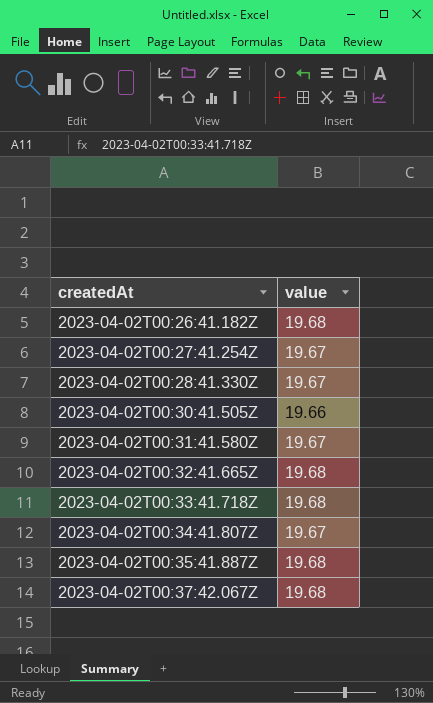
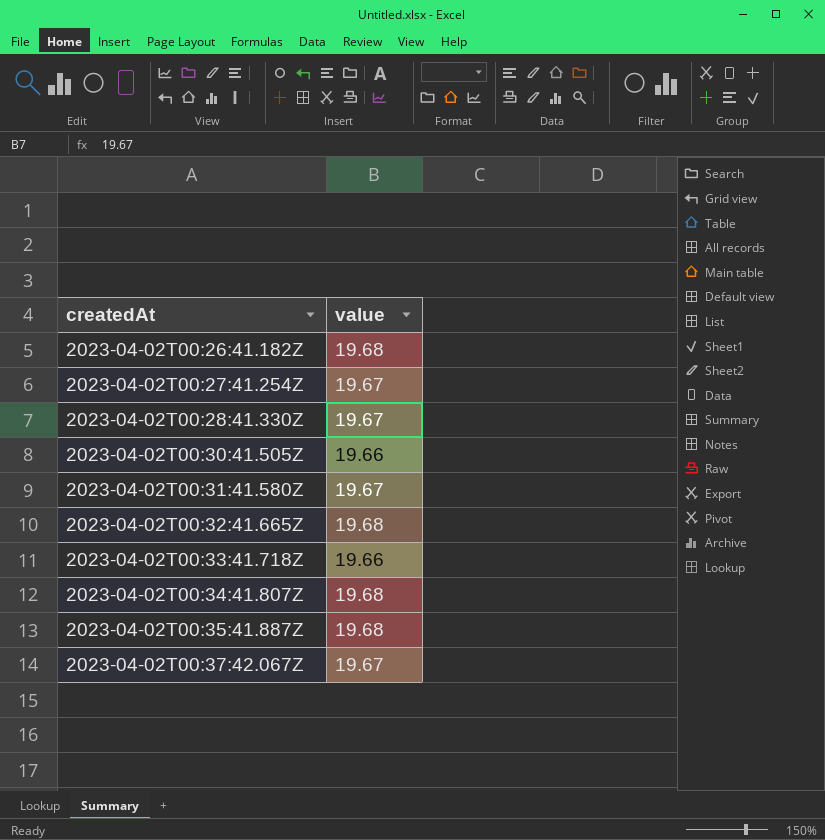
2023-04-02T00:33:41.718Z | value: 19.68 -> 19.66
2023-04-02T00:34:41.807Z | value: 19.67 -> 19.68
2023-04-02T00:37:42.067Z | value: 19.68 -> 19.67

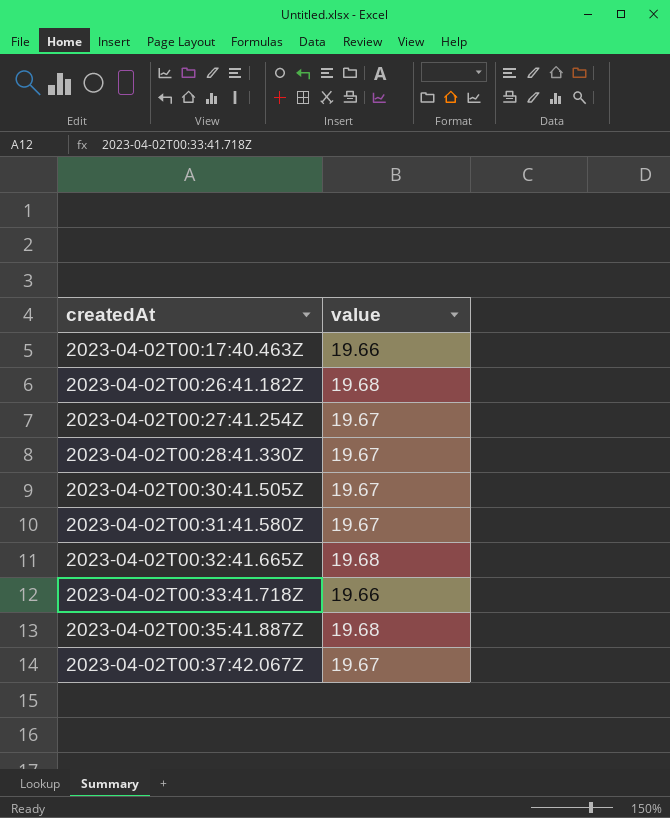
row 2023-04-02T00:34:41.807Z: 19.68 -> none
row 2023-04-02T00:17:40.463Z: none -> 19.66
2023-04-02T00:30:41.505Z | value: 19.66 -> 19.67

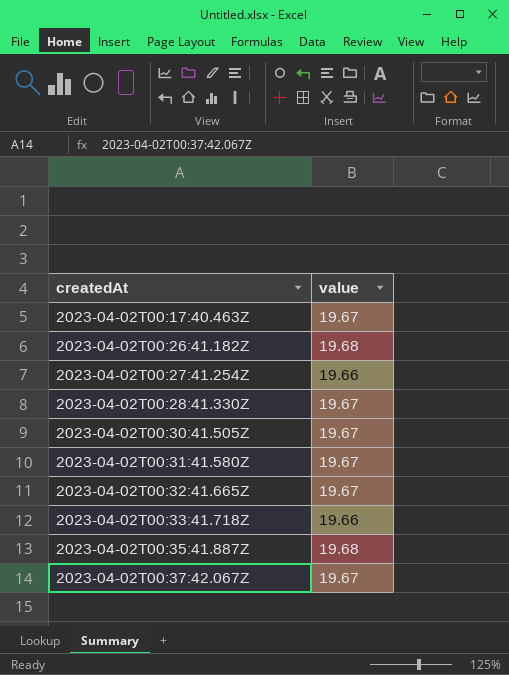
2023-04-02T00:17:40.463Z | value: 19.66 -> 19.67
2023-04-02T00:27:41.254Z | value: 19.67 -> 19.66
2023-04-02T00:32:41.665Z | value: 19.68 -> 19.67

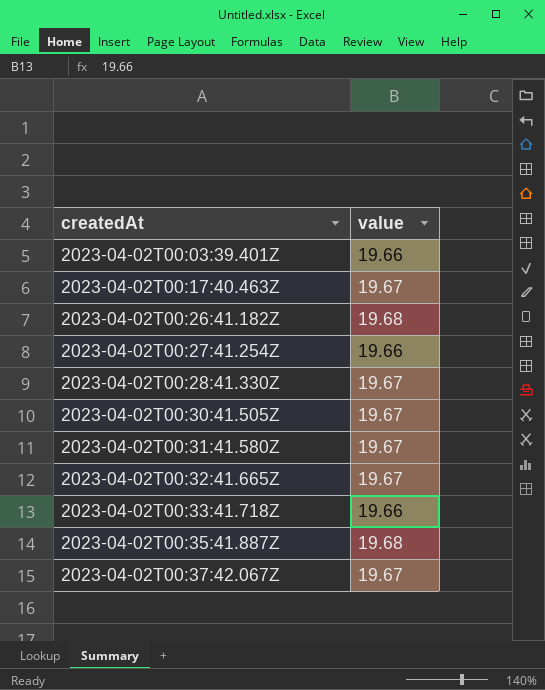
row 2023-04-02T00:03:39.401Z: none -> 19.66

